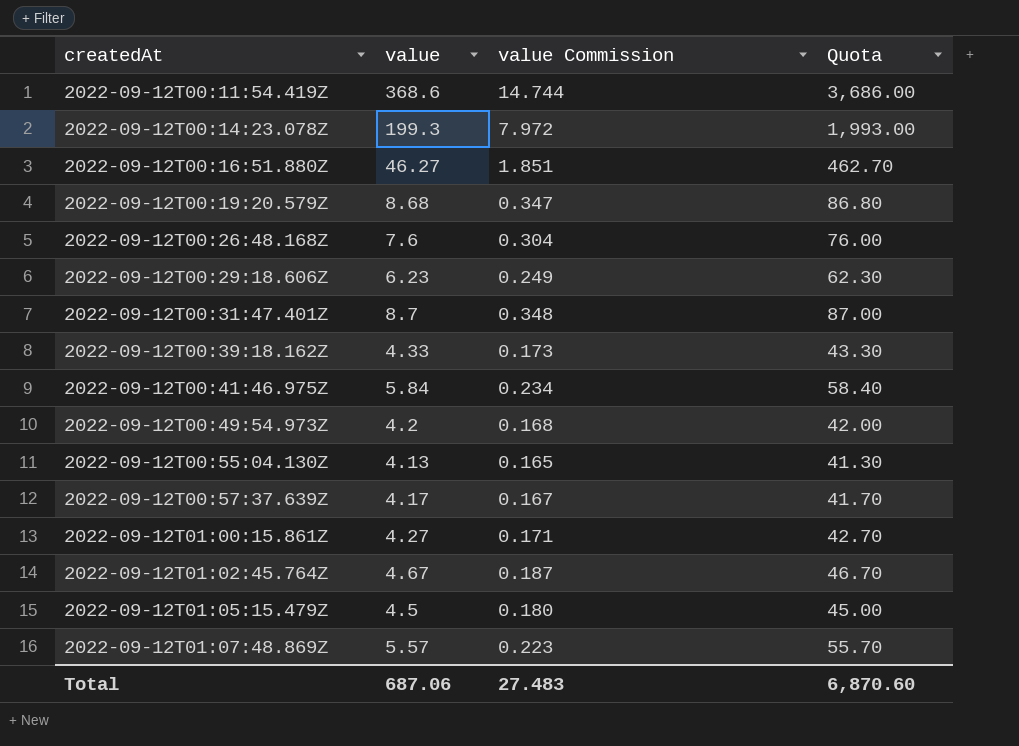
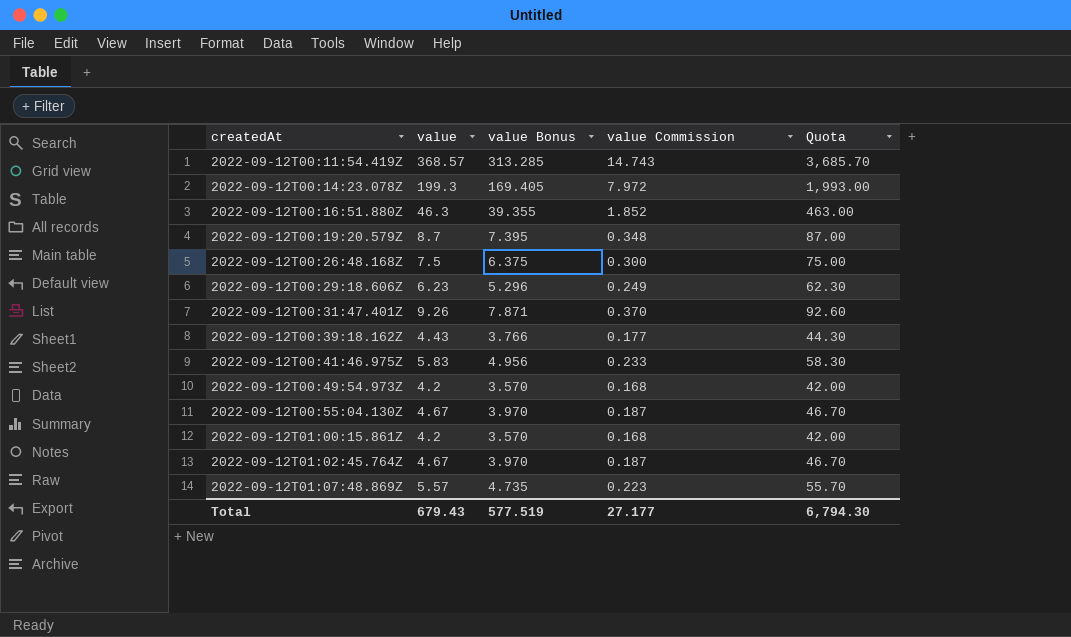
column value Bonus | formula: none -> [value] * 0.85
row 2022-09-12T00:57:37.639Z: 4.17 | 0.167 | 41.70 -> none
row 2022-09-12T01:05:15.479Z: 4.5 | 0.180 | 45.00 -> none
2022-09-12T00:11:54.419Z | value: 368.6 -> 368.57
2022-09-12T00:11:54.419Z | value Commission: 14.744 -> 14.743
2022-09-12T00:11:54.419Z | Quota: 3,686.00 -> 3,685.70
2022-09-12T00:16:51.880Z | value: 46.27 -> 46.3
2022-09-12T00:16:51.880Z | value Commission: 1.851 -> 1.852
2022-09-12T00:16:51.880Z | Quota: 462.70 -> 463.00
2022-09-12T00:19:20.579Z | value: 8.68 -> 8.7
2022-09-12T00:19:20.579Z | value Commission: 0.347 -> 0.348
2022-09-12T00:19:20.579Z | Quota: 86.80 -> 87.00
2022-09-12T00:26:48.168Z | value: 7.6 -> 7.5
2022-09-12T00:26:48.168Z | value Commission: 0.304 -> 0.300
2022-09-12T00:26:48.168Z | Quota: 76.00 -> 75.00
2022-09-12T00:31:47.401Z | value: 8.7 -> 9.26
2022-09-12T00:31:47.401Z | value Commission: 0.348 -> 0.370
2022-09-12T00:31:47.401Z | Quota: 87.00 -> 92.60
2022-09-12T00:39:18.162Z | value: 4.33 -> 4.43
2022-09-12T00:39:18.162Z | value Commission: 0.173 -> 0.177
2022-09-12T00:39:18.162Z | Quota: 43.30 -> 44.30
2022-09-12T00:41:46.975Z | value: 5.84 -> 5.83
2022-09-12T00:41:46.975Z | value Commission: 0.234 -> 0.233
2022-09-12T00:41:46.975Z | Quota: 58.40 -> 58.30
2022-09-12T00:55:04.130Z | value: 4.13 -> 4.67
2022-09-12T00:55:04.130Z | value Commission: 0.165 -> 0.187
2022-09-12T00:55:04.130Z | Quota: 41.30 -> 46.70
2022-09-12T01:00:15.861Z | value: 4.27 -> 4.2
2022-09-12T01:00:15.861Z | value Commission: 0.171 -> 0.168
2022-09-12T01:00:15.861Z | Quota: 42.70 -> 42.00
Total | value: 687.06 -> 679.43
Total | value Commission: 27.483 -> 27.177
Total | Quota: 6,870.60 -> 6,794.30

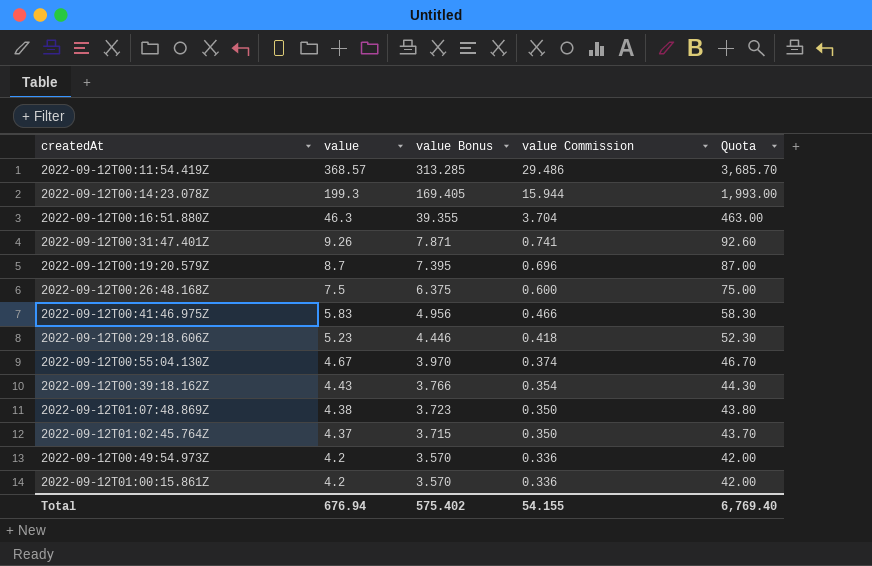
row order: createdAt ascending -> value descending
column value Commission | formula: [value] * 0.04 -> [value] * 0.08
2022-09-12T00:29:18.606Z | value: 6.23 -> 5.23
2022-09-12T00:29:18.606Z | value Bonus: 5.296 -> 4.446
2022-09-12T00:29:18.606Z | Quota: 62.30 -> 52.30
2022-09-12T01:07:48.869Z | value: 5.57 -> 4.38
2022-09-12T01:07:48.869Z | value Bonus: 4.735 -> 3.723
2022-09-12T01:07:48.869Z | Quota: 55.70 -> 43.80
2022-09-12T01:02:45.764Z | value: 4.67 -> 4.37
2022-09-12T01:02:45.764Z | value Bonus: 3.970 -> 3.715
2022-09-12T01:02:45.764Z | Quota: 46.70 -> 43.70
Total | value: 679.43 -> 676.94
Total | value Bonus: 577.519 -> 575.402
Total | value Commission: 27.177 -> 54.155
Total | Quota: 6,794.30 -> 6,769.40

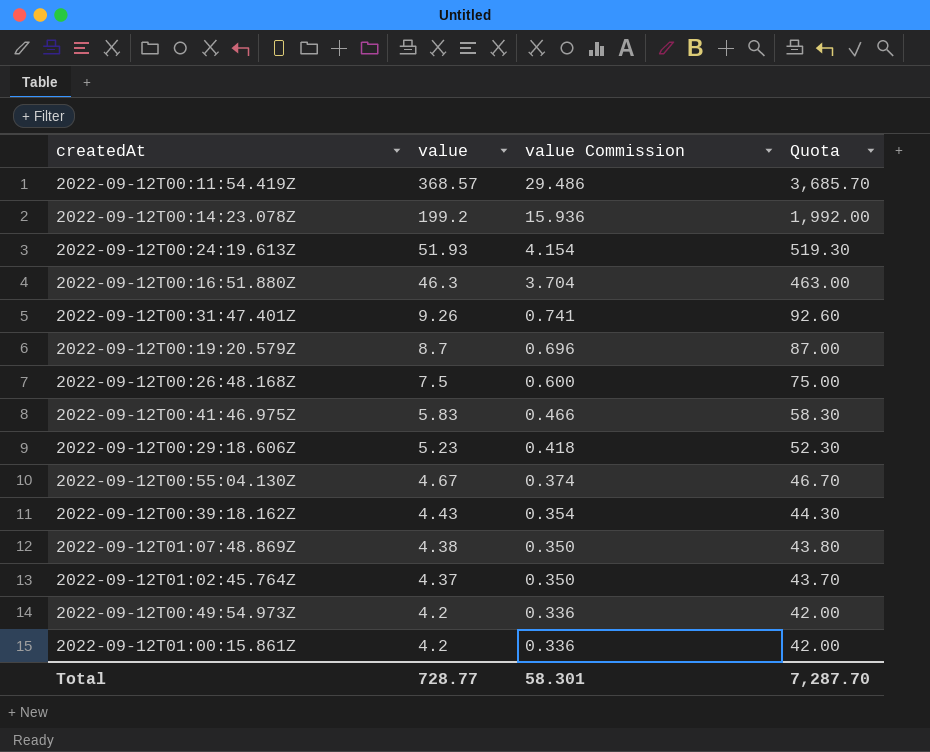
column value Bonus | formula: [value] * 0.85 -> none
2022-09-12T00:14:23.078Z | value: 199.3 -> 199.2
2022-09-12T00:14:23.078Z | value Commission: 15.944 -> 15.936
2022-09-12T00:14:23.078Z | Quota: 1,993.00 -> 1,992.00
row 2022-09-12T00:24:19.613Z: none -> 51.93 | 4.154 | 519.30
Total | value: 676.94 -> 728.77
Total | value Commission: 54.155 -> 58.301
Total | Quota: 6,769.40 -> 7,287.70

